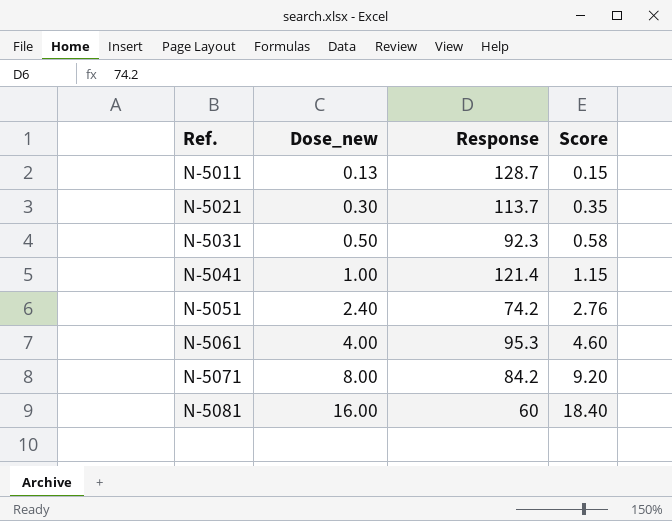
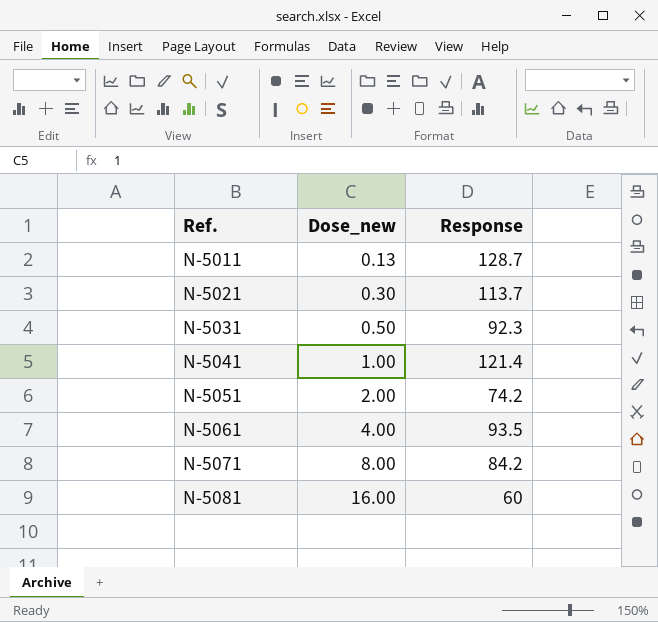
column Score | formula: [Dose_new] * 1.15 -> none
N-5051 | Dose_new: 2.40 -> 2.00
N-5061 | Response: 95.3 -> 93.5

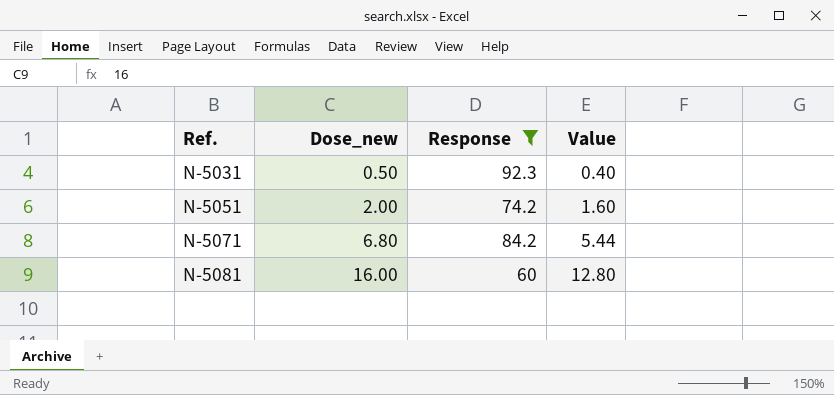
filter: none -> Response <= 92.3
column Value | formula: none -> [Dose_new] * 0.8
N-5071 | Dose_new: 8.00 -> 6.80

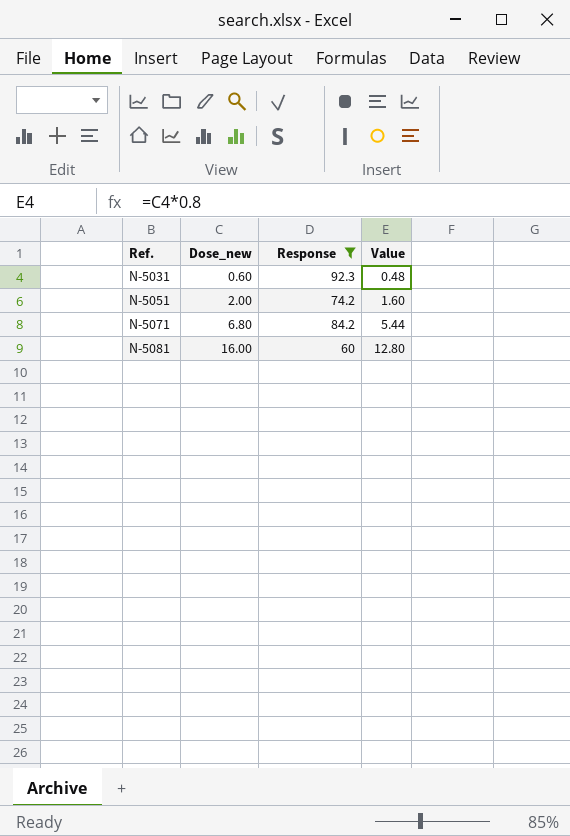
N-5031 | Dose_new: 0.50 -> 0.60
N-5031 | Value: 0.40 -> 0.48

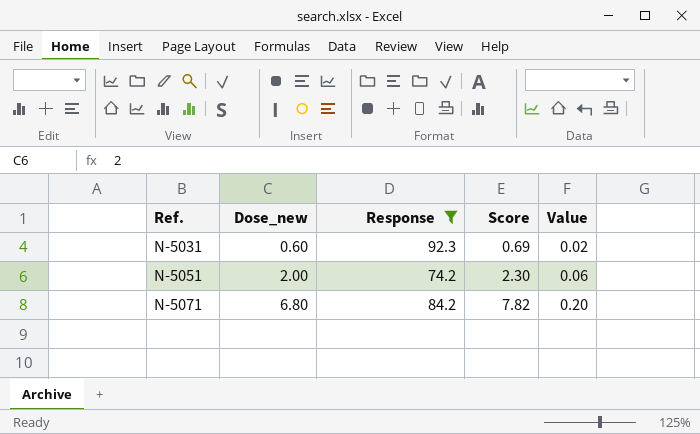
column Score | formula: none -> [Dose_new] * 1.15
column Value | formula: [Dose_new] * 0.8 -> [Dose_new] * 0.03
row N-5081: 16.00 | 60 | 12.80 -> none

